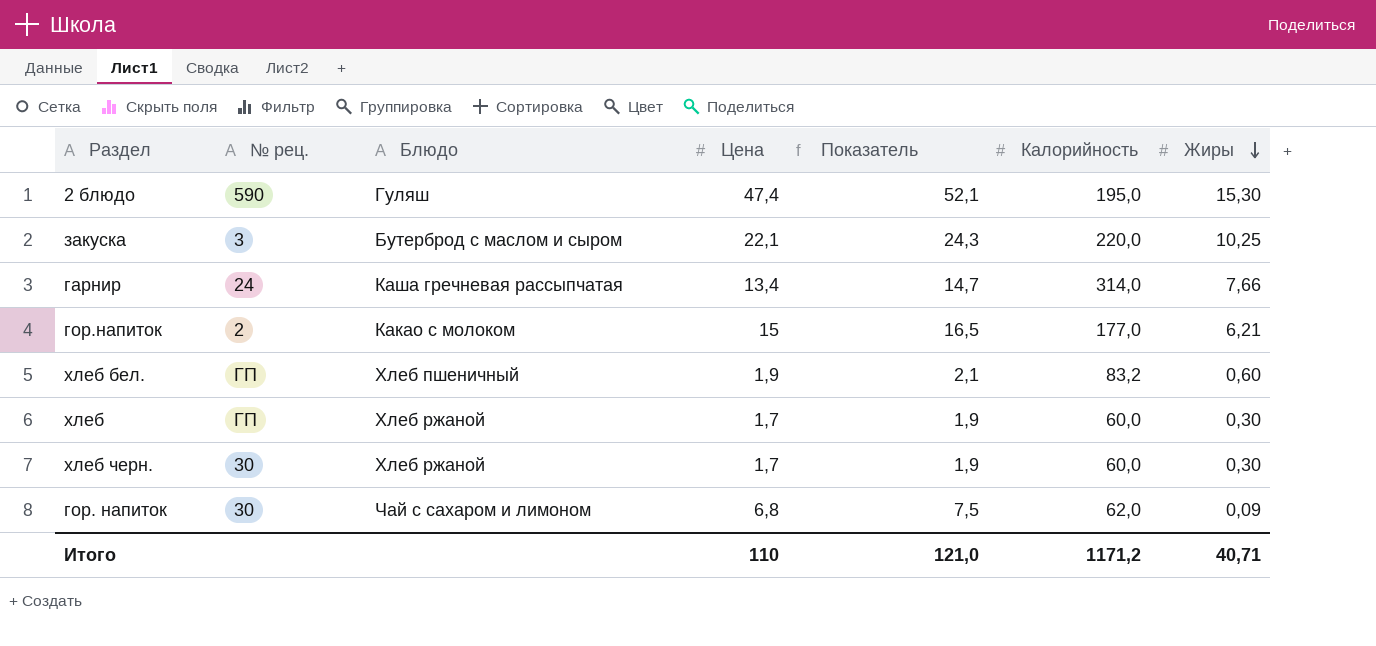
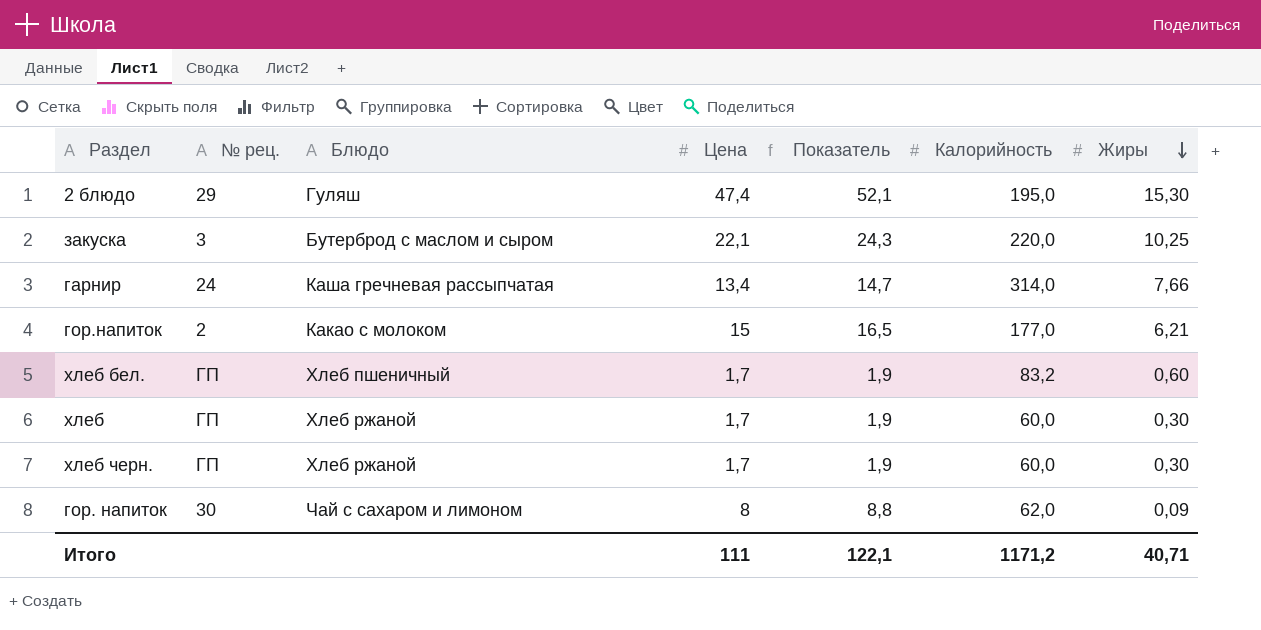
2 блюдо | № рец.: 590 -> 29
хлеб бел. | Цена: 1,9 -> 1,7
хлеб бел. | Показатель: 2,1 -> 1,9
хлеб черн. | № рец.: 30 -> ГП
гор. напиток | Цена: 6,8 -> 8
гор. напиток | Показатель: 7,5 -> 8,8
Итого | Цена: 110 -> 111
Итого | Показатель: 121,0 -> 122,1

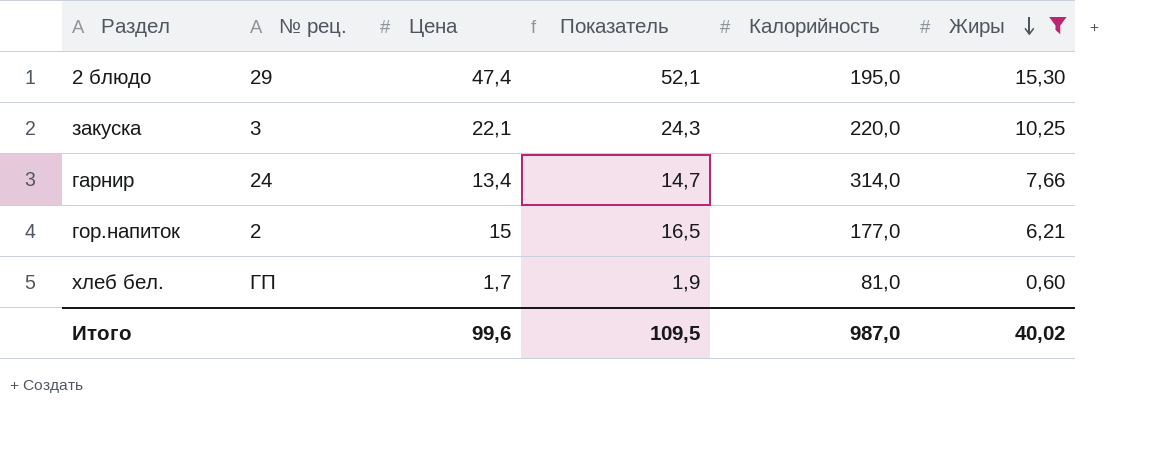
filter: none -> Жиры >= 0,60
column Блюдо | position: 3 -> none
хлеб бел. | Калорийность: 83,2 -> 81,0
Итого | Цена: 111 -> 99,6
Итого | Показатель: 122,1 -> 109,5
Итого | Калорийность: 1171,2 -> 987,0
Итого | Жиры: 40,71 -> 40,02

